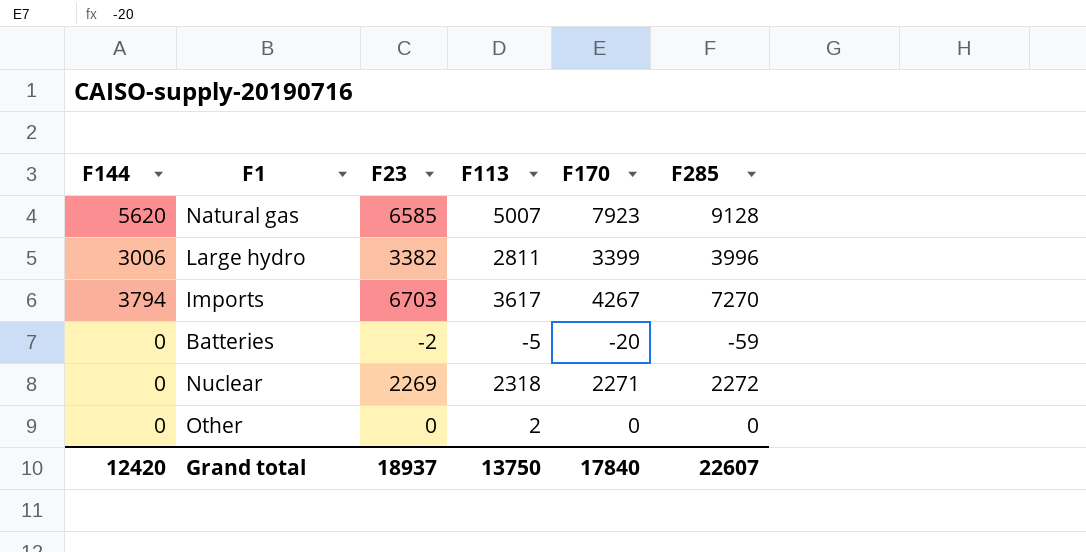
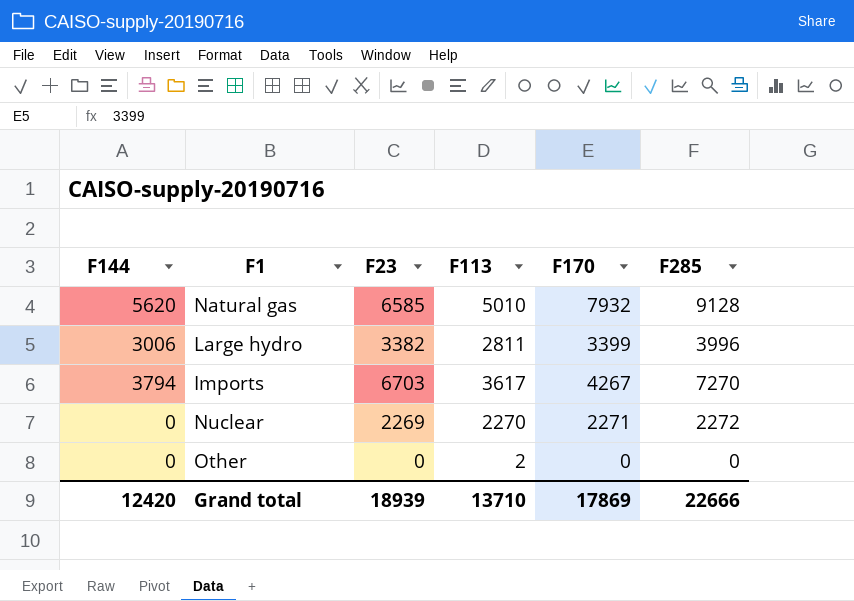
row Batteries: 0 | -2 | -5 | -20 | -59 -> none
Natural gas | F113: 5007 -> 5010
Natural gas | F170: 7923 -> 7932
Nuclear | F113: 2318 -> 2270
Grand total | F23: 18937 -> 18939
Grand total | F113: 13750 -> 13710
Grand total | F170: 17840 -> 17869
Grand total | F285: 22607 -> 22666

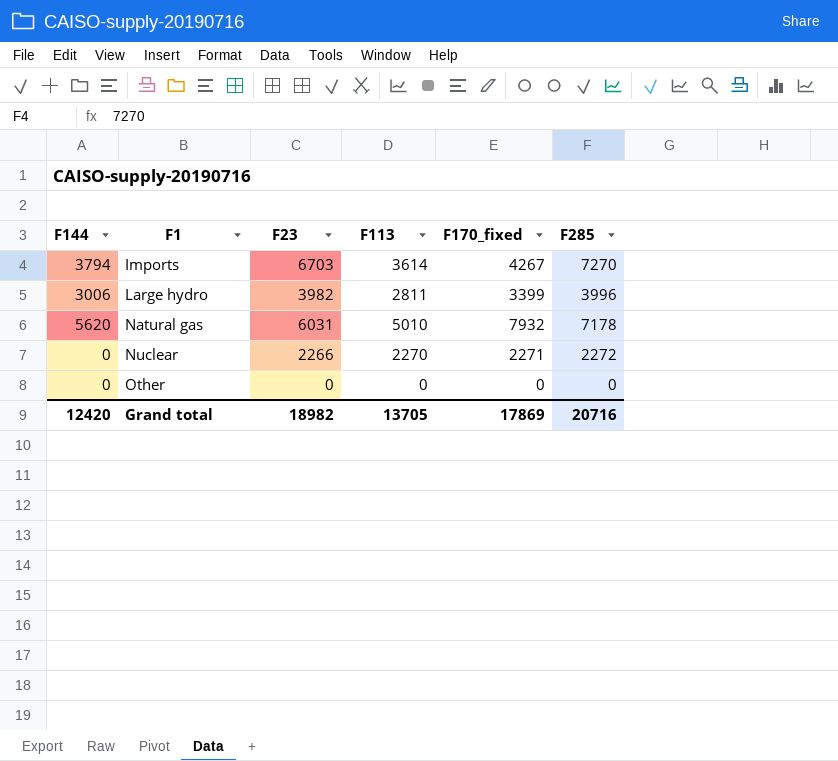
row order: none -> F1 ascending
column name: F170 -> F170_fixed
Imports | F113: 3617 -> 3614
Large hydro | F23: 3382 -> 3982
Natural gas | F23: 6585 -> 6031
Natural gas | F285: 9128 -> 7178
Nuclear | F23: 2269 -> 2266
Other | F113: 2 -> 0
Grand total | F23: 18939 -> 18982
Grand total | F113: 13710 -> 13705
Grand total | F285: 22666 -> 20716

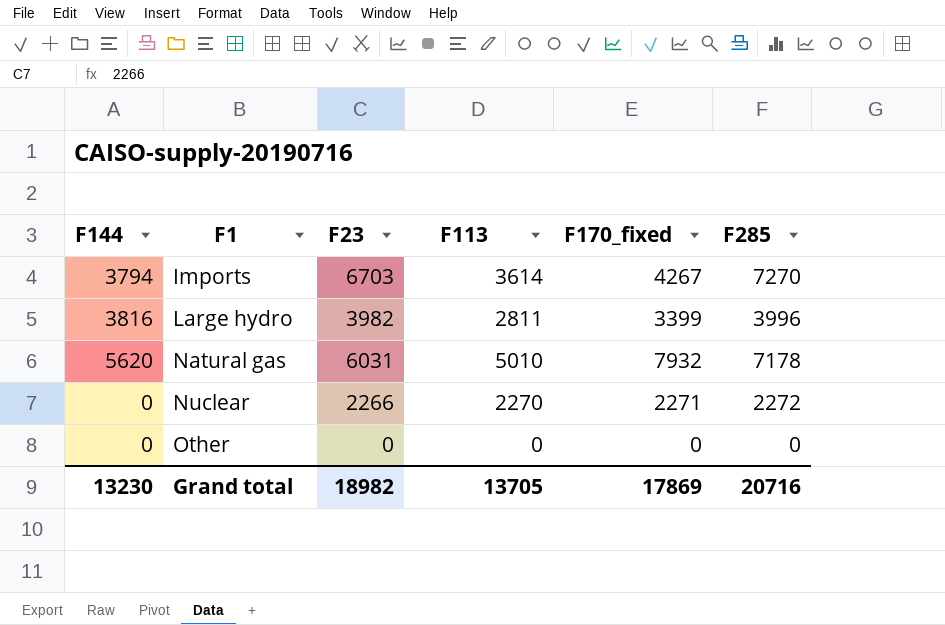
Large hydro | F144: 3006 -> 3816
Grand total | F144: 12420 -> 13230

